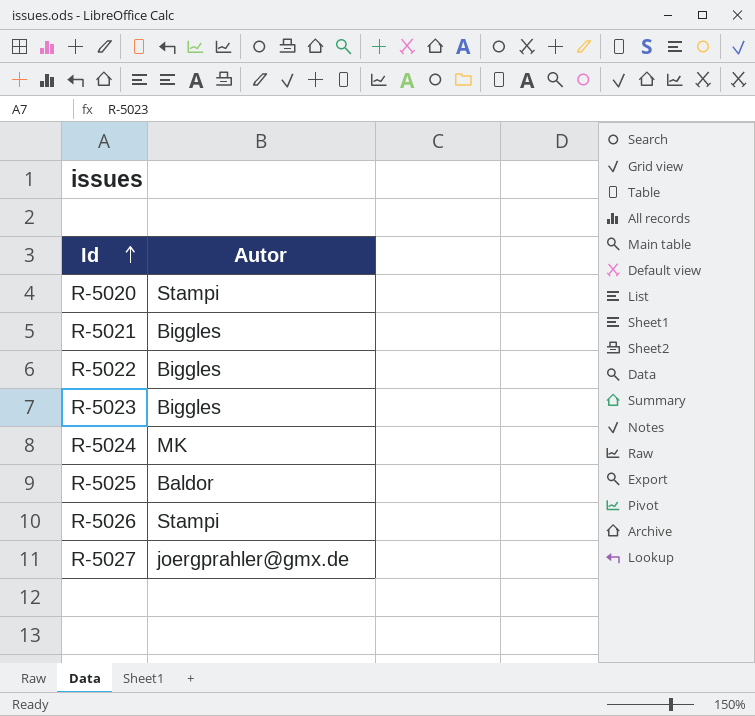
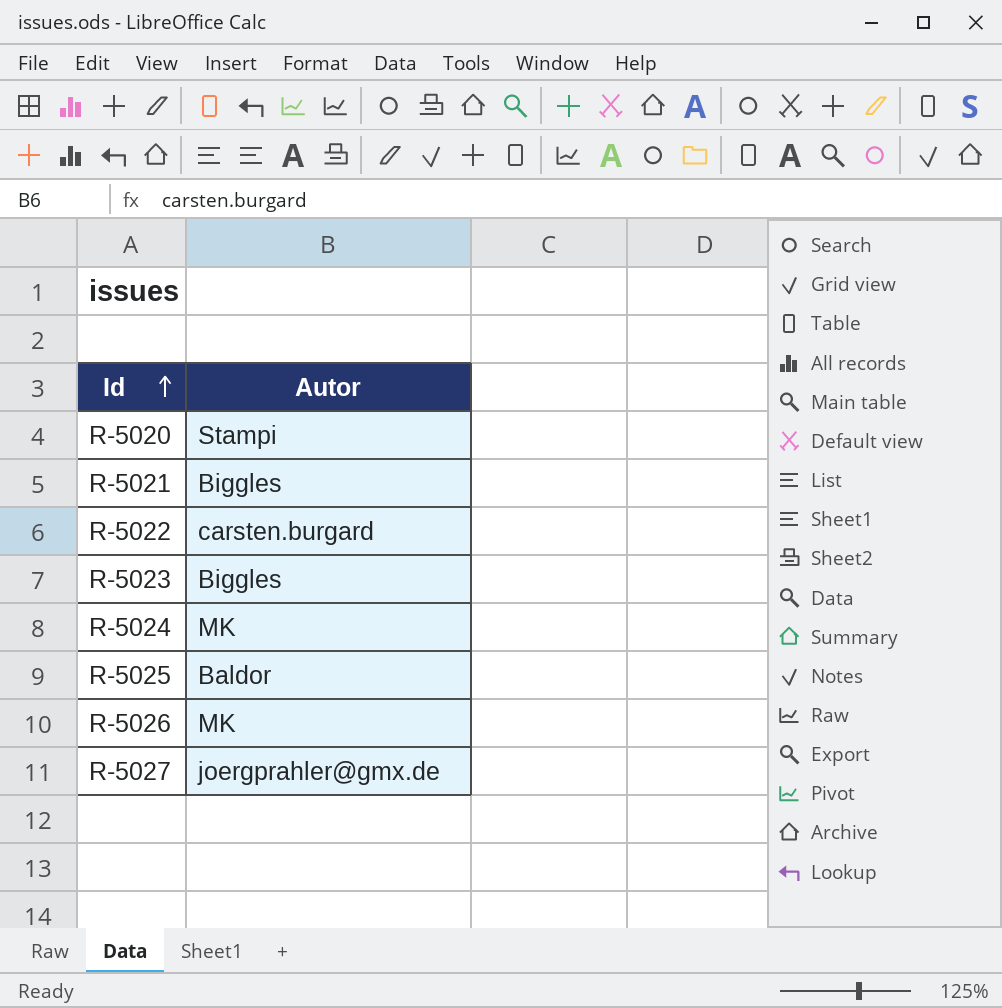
R-5022 | Autor: Biggles -> carsten.burgard
R-5026 | Autor: Stampi -> MK

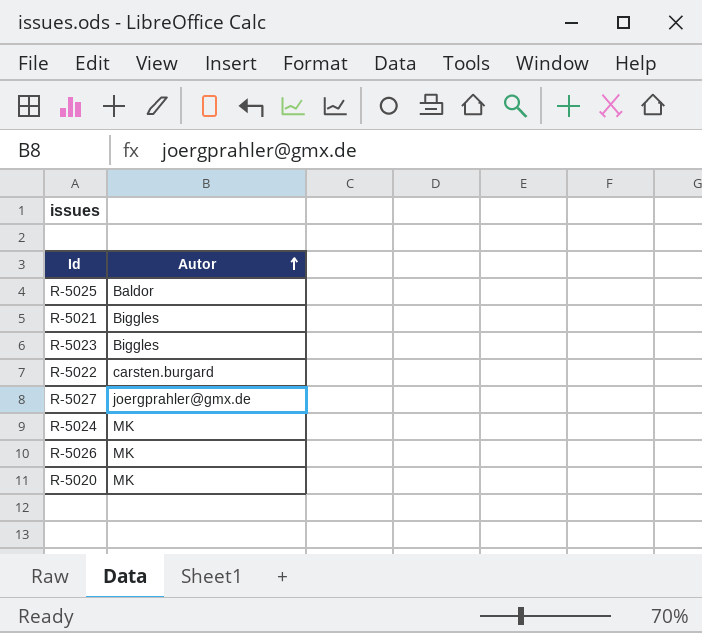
row order: Id ascending -> Autor ascending
R-5020 | Autor: Stampi -> MK

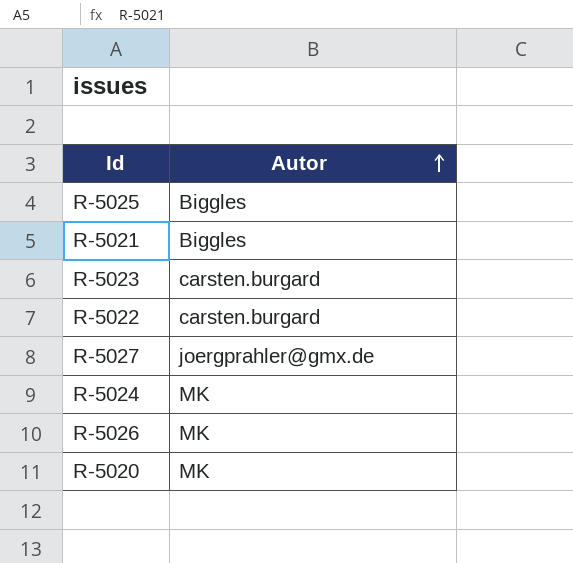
R-5025 | Autor: Baldor -> Biggles
R-5023 | Autor: Biggles -> carsten.burgard

